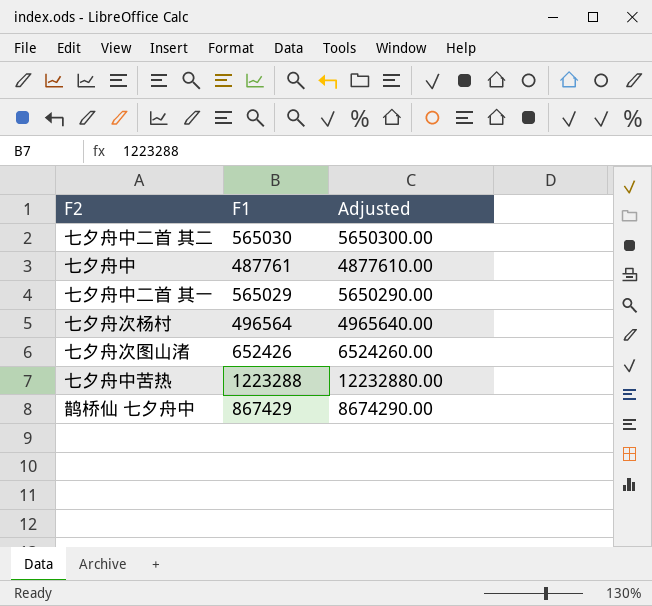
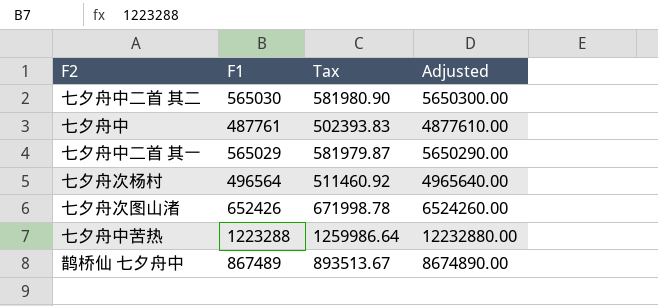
column Tax | formula: none -> [F1] * 1.03
鹊桥仙 七夕舟中 | F1: 867429 -> 867489
鹊桥仙 七夕舟中 | Adjusted: 8674290.00 -> 8674890.00

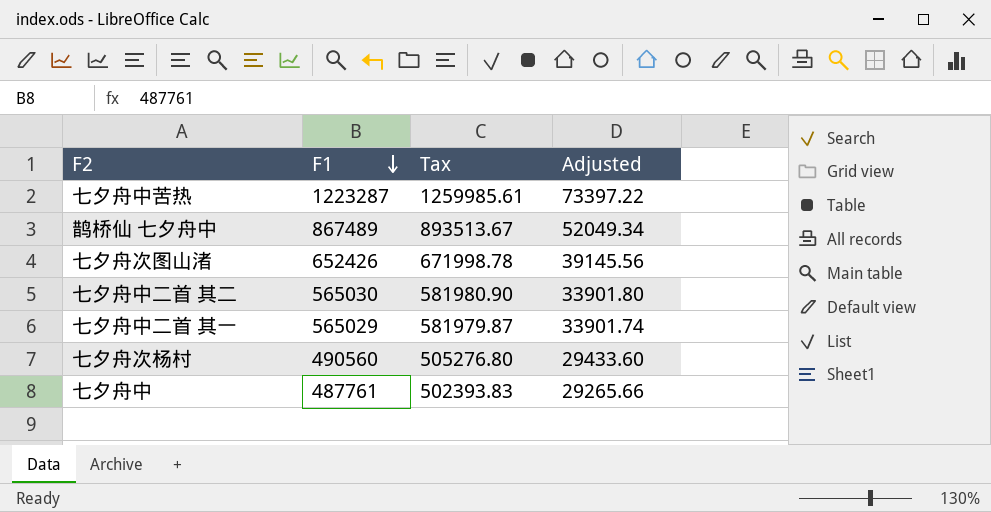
row order: none -> F1 descending
column Adjusted | formula: [F1] * 10 -> [F1] * 0.06
七夕舟中苦热 | F1: 1223288 -> 1223287
七夕舟中苦热 | Tax: 1259986.64 -> 1259985.61
七夕舟次杨村 | F1: 496564 -> 490560
七夕舟次杨村 | Tax: 511460.92 -> 505276.80

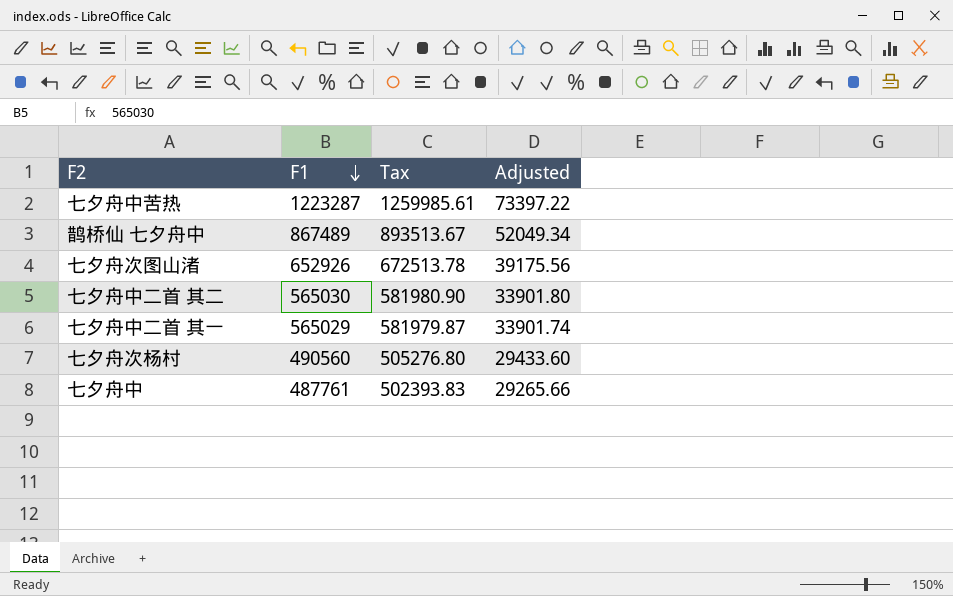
七夕舟次图山渚 | F1: 652426 -> 652926
七夕舟次图山渚 | Tax: 671998.78 -> 672513.78
七夕舟次图山渚 | Adjusted: 39145.56 -> 39175.56

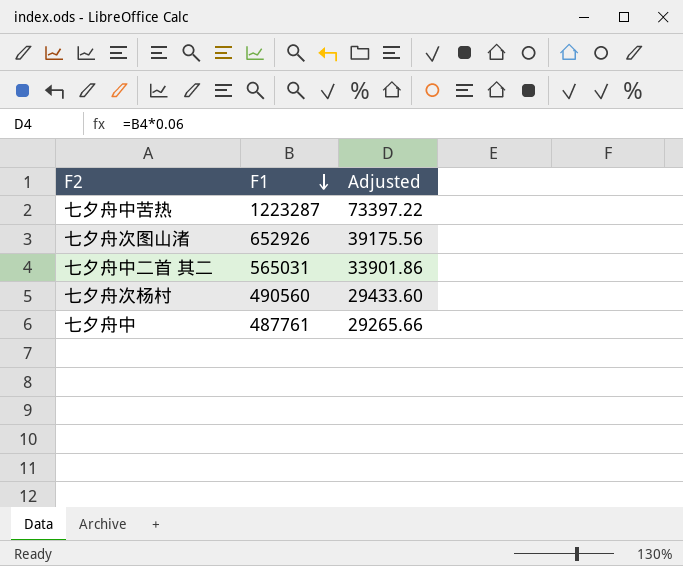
column Tax | formula: [F1] * 1.03 -> none
row 鹊桥仙 七夕舟中: 867489 | 893513.67 | 52049.34 -> none
row 七夕舟中二首 其一: 565029 | 581979.87 | 33901.74 -> none
七夕舟中二首 其二 | F1: 565030 -> 565031
七夕舟中二首 其二 | Adjusted: 33901.80 -> 33901.86

